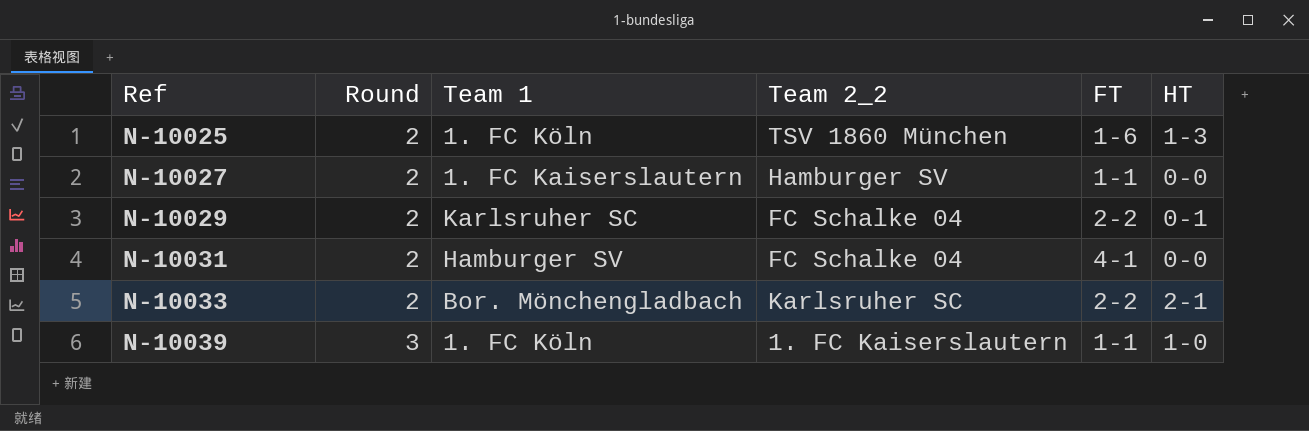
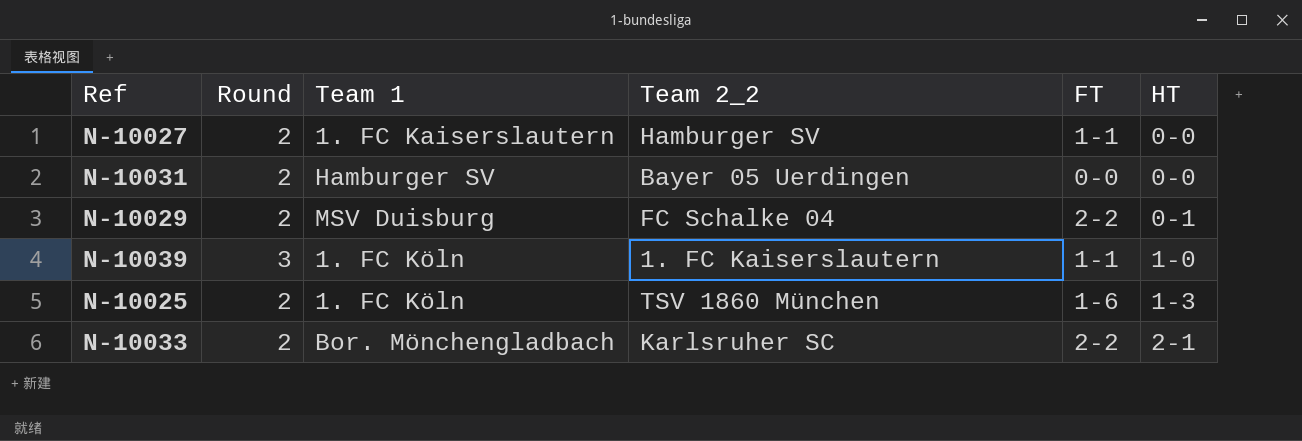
row order: Ref ascending -> HT ascending
N-10031 | Team 2_2: FC Schalke 04 -> Bayer 05 Uerdingen
N-10031 | FT: 4-1 -> 0-0
N-10029 | Team 1: Karlsruher SC -> MSV Duisburg

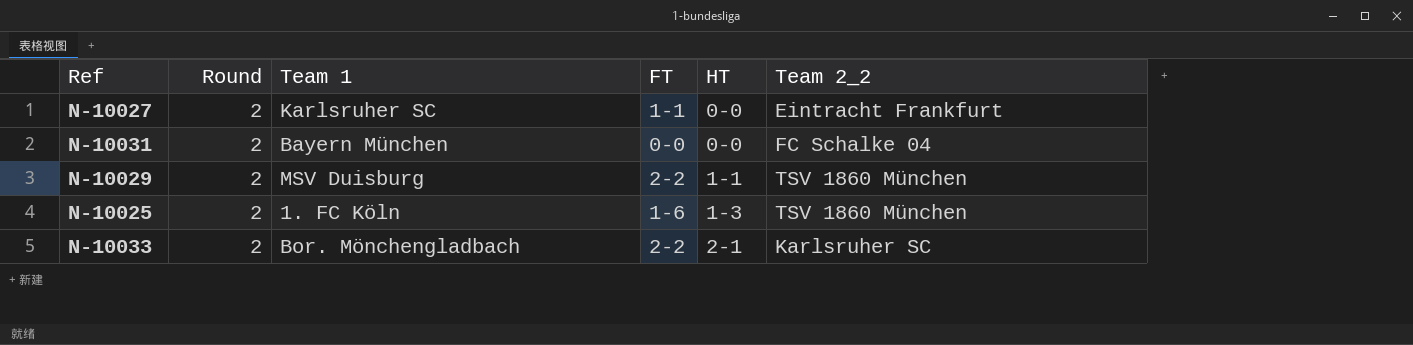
column Team 2_2 | position: 4 -> 6
row N-10039: 3 | 1. FC Köln | 1. FC Kaiserslautern | 1-1 | 1-0 -> none
N-10027 | Team 1: 1. FC Kaiserslautern -> Karlsruher SC
N-10027 | Team 2_2: Hamburger SV -> Eintracht Frankfurt
N-10031 | Team 1: Hamburger SV -> Bayern München
N-10031 | Team 2_2: Bayer 05 Uerdingen -> FC Schalke 04
N-10029 | HT: 0-1 -> 1-1
N-10029 | Team 2_2: FC Schalke 04 -> TSV 1860 München

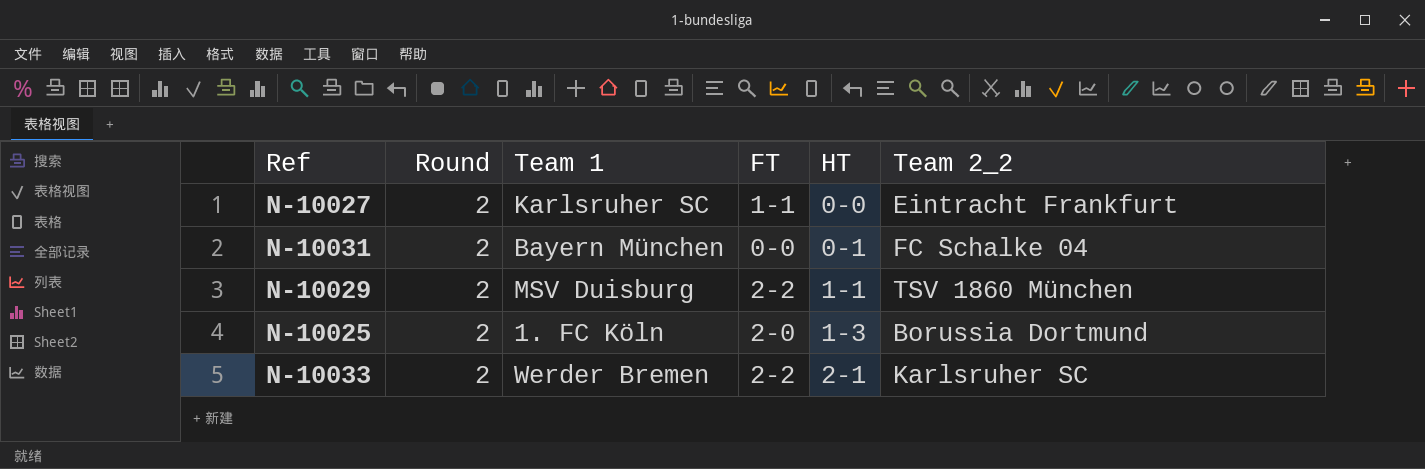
N-10031 | HT: 0-0 -> 0-1
N-10025 | FT: 1-6 -> 2-0
N-10025 | Team 2_2: TSV 1860 München -> Borussia Dortmund
N-10033 | Team 1: Bor. Mönchengladbach -> Werder Bremen

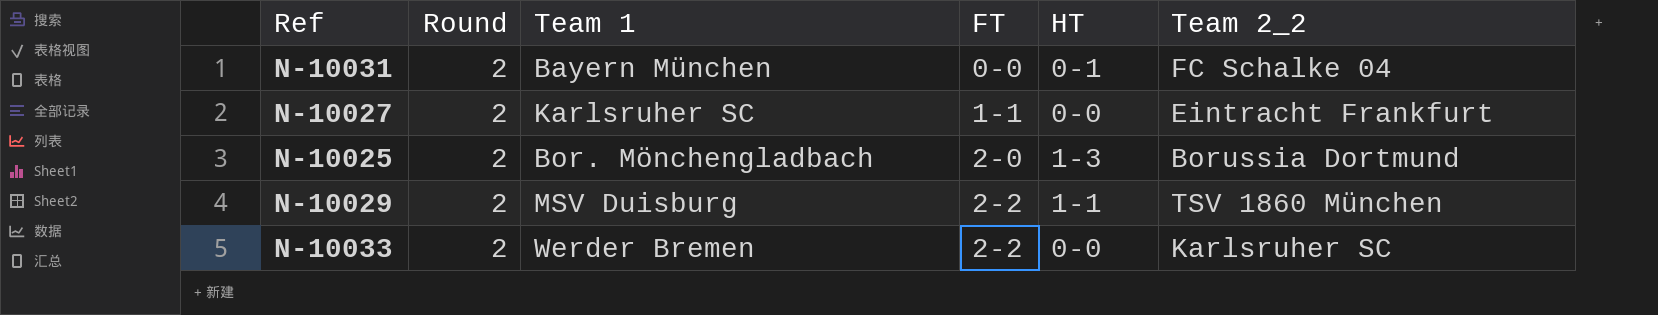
row order: HT ascending -> FT ascending
N-10025 | Team 1: 1. FC Köln -> Bor. Mönchengladbach
N-10033 | HT: 2-1 -> 0-0

